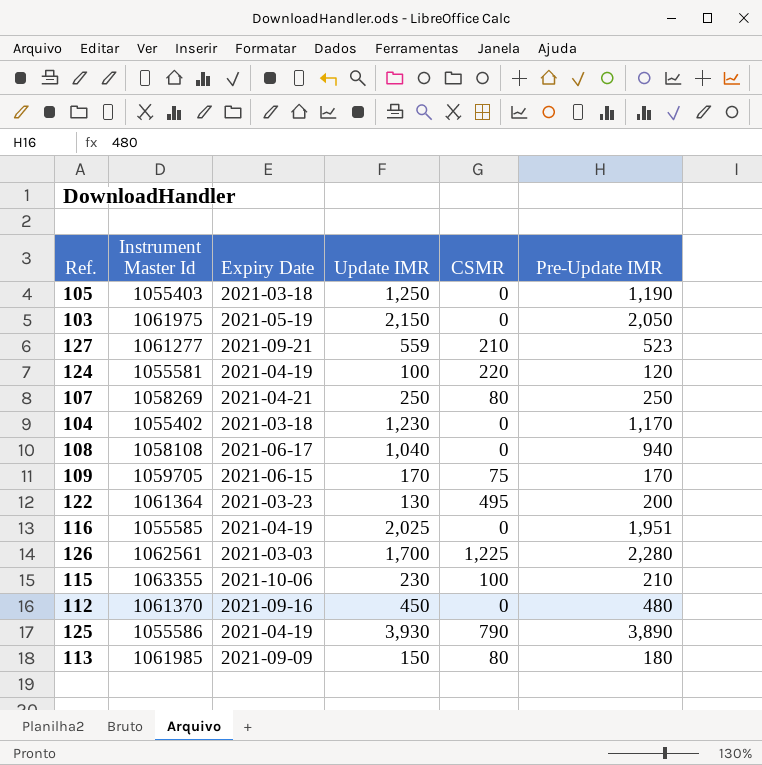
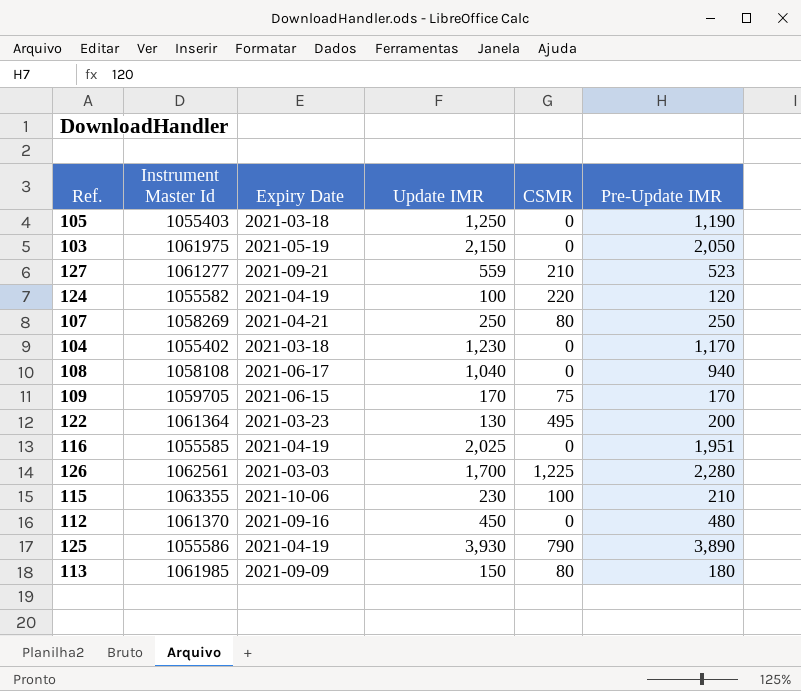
124 | Instrument Master Id: 1055581 -> 1055582

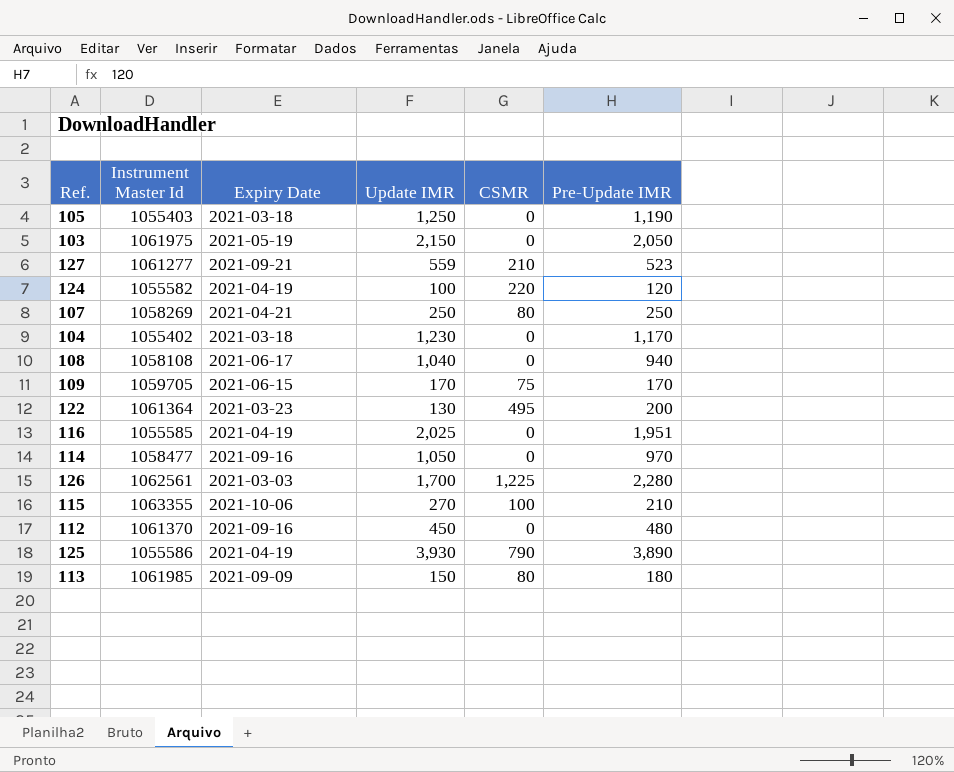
row 114: none -> 1058477 | 2021-09-16 | 1,050 | 0 | 970
115 | Update IMR: 230 -> 270

